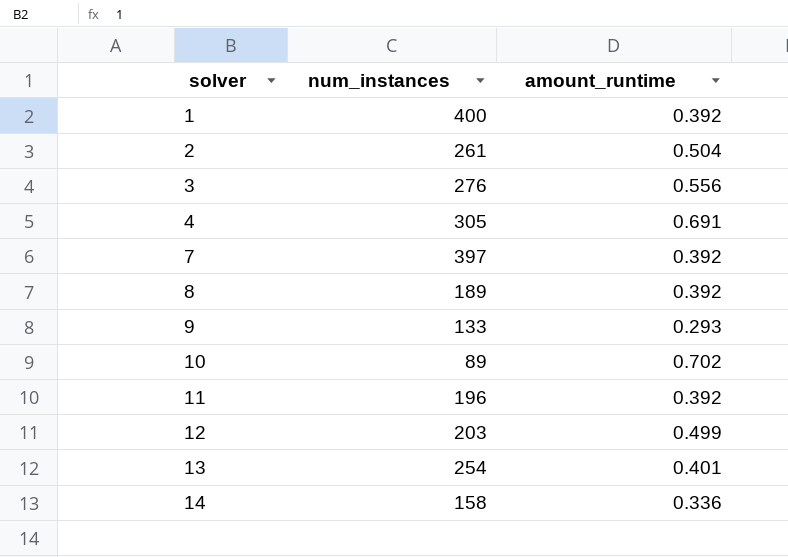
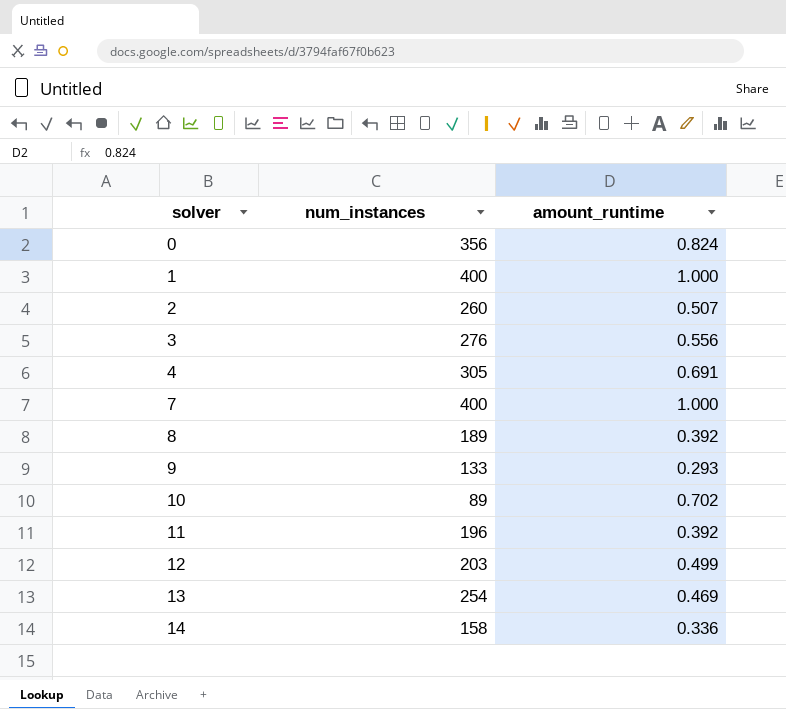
row 0: none -> 356 | 0.824
1 | amount_runtime: 0.392 -> 1.000
2 | num_instances: 261 -> 260
2 | amount_runtime: 0.504 -> 0.507
7 | num_instances: 397 -> 400
7 | amount_runtime: 0.392 -> 1.000
13 | amount_runtime: 0.401 -> 0.469

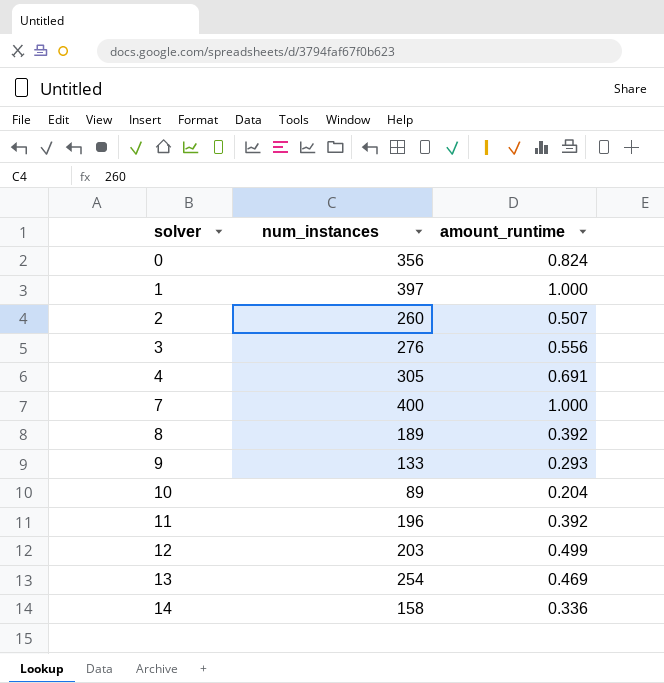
1 | num_instances: 400 -> 397
10 | amount_runtime: 0.702 -> 0.204

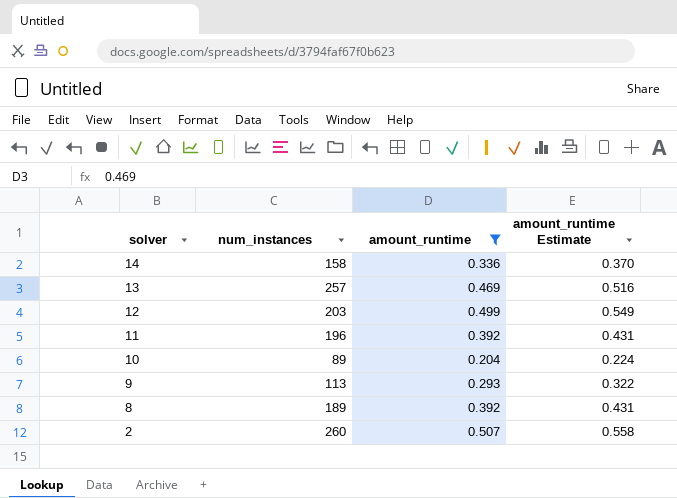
filter: none -> amount_runtime <= 0.507
row order: solver ascending -> solver descending
column amount_runtime Estimate | formula: none -> [amount_runtime] * 1.1
13 | num_instances: 254 -> 257
9 | num_instances: 133 -> 113

